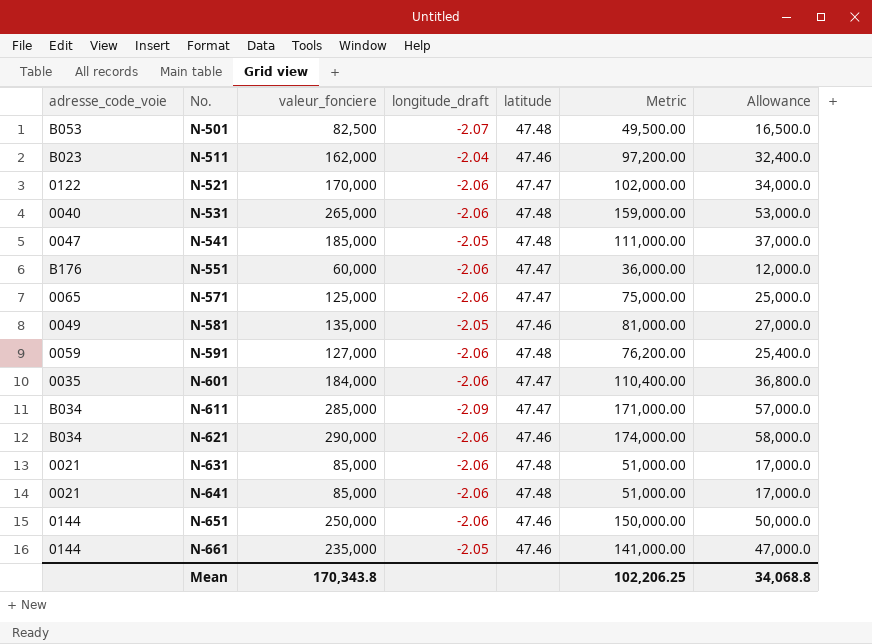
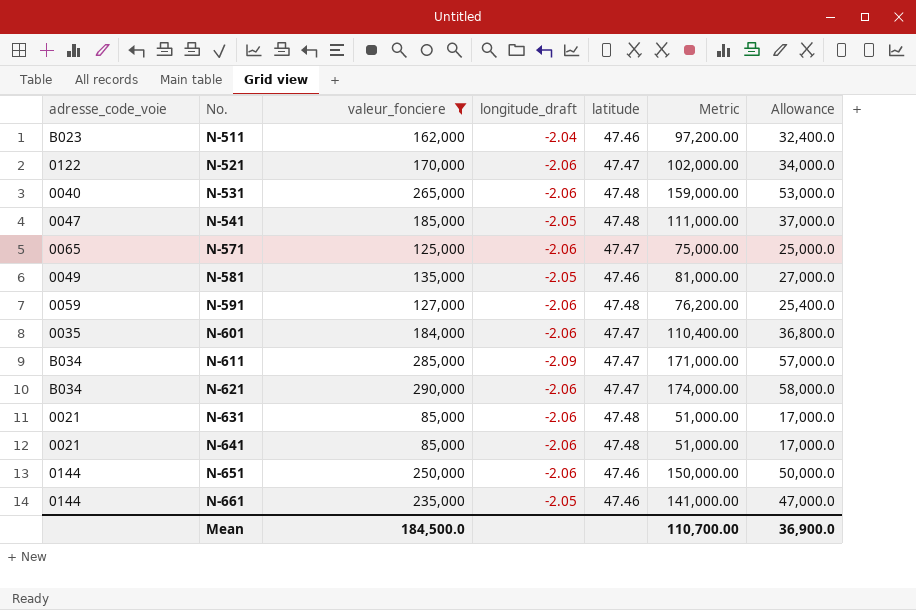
filter: none -> valeur_fonciere >= 85,000
N-621 | latitude: 47.46 -> 47.47
Mean | valeur_fonciere: 170,343.8 -> 184,500.0
Mean | Metric: 102,206.25 -> 110,700.00
Mean | Allowance: 34,068.8 -> 36,900.0

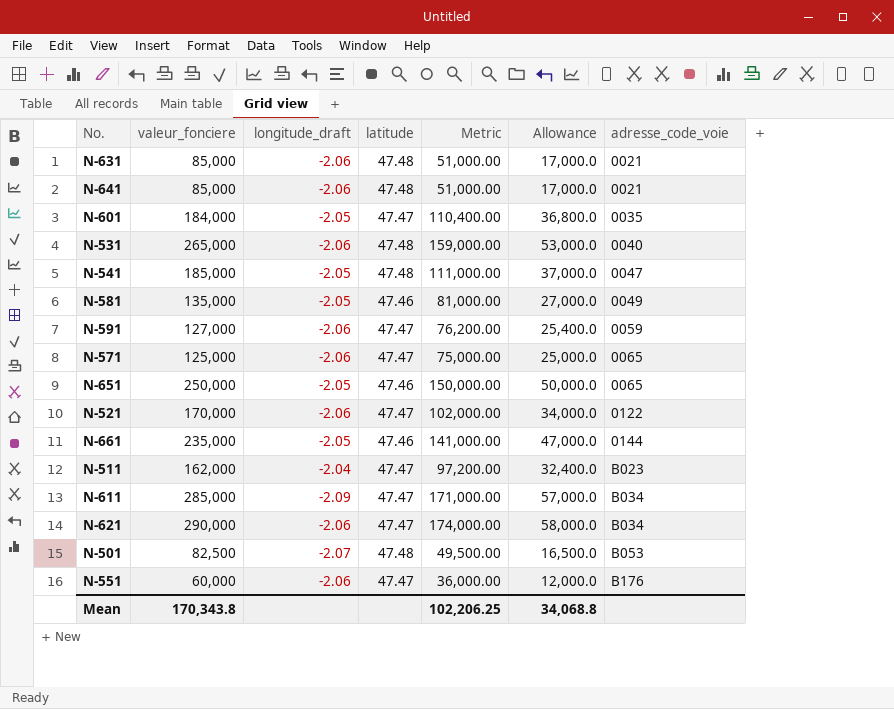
filter: valeur_fonciere >= 85,000 -> none
row order: No. ascending -> adresse_code_voie ascending
column adresse_code_voie | position: 1 -> 7
N-601 | longitude_draft: -2.06 -> -2.05
N-591 | latitude: 47.48 -> 47.47
N-651 | longitude_draft: -2.06 -> -2.05
N-651 | adresse_code_voie: 0144 -> 0065
N-511 | latitude: 47.46 -> 47.47
Mean | valeur_fonciere: 184,500.0 -> 170,343.8
Mean | Metric: 110,700.00 -> 102,206.25
Mean | Allowance: 36,900.0 -> 34,068.8

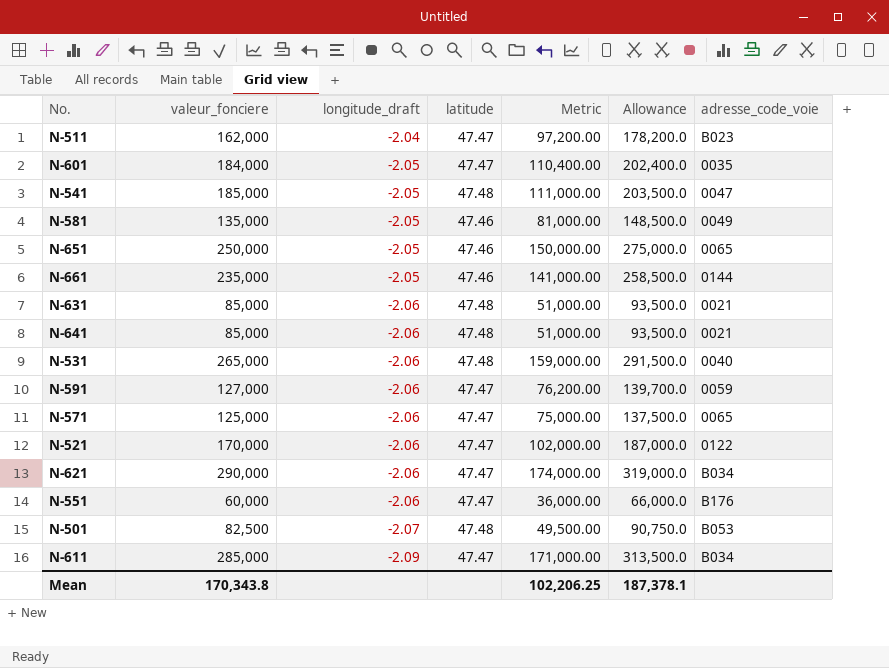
row order: adresse_code_voie ascending -> longitude_draft descending
column Allowance | formula: [valeur_fonciere] * 0.2 -> [valeur_fonciere] * 1.1
Mean | Allowance: 34,068.8 -> 187,378.1

